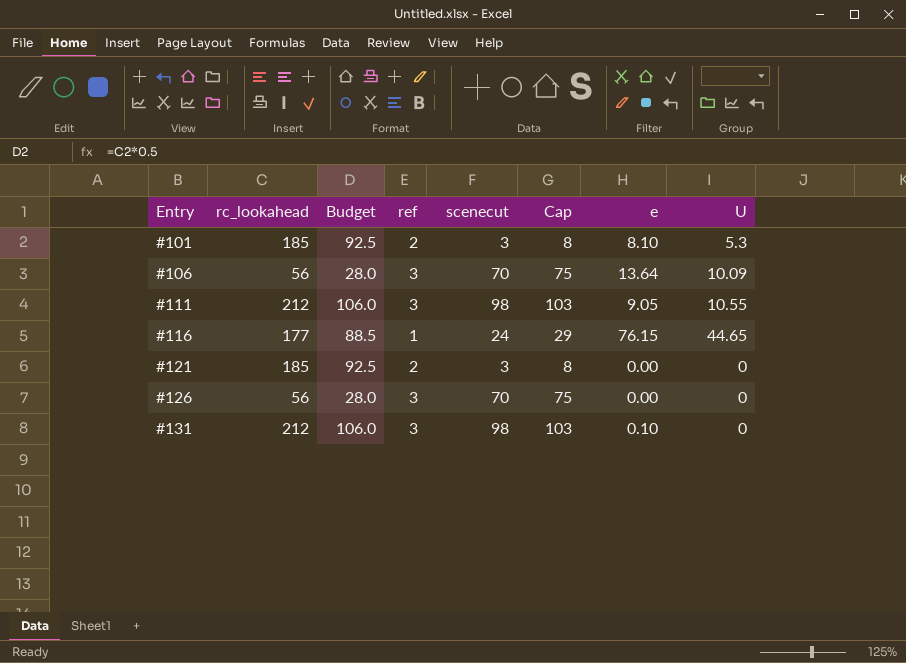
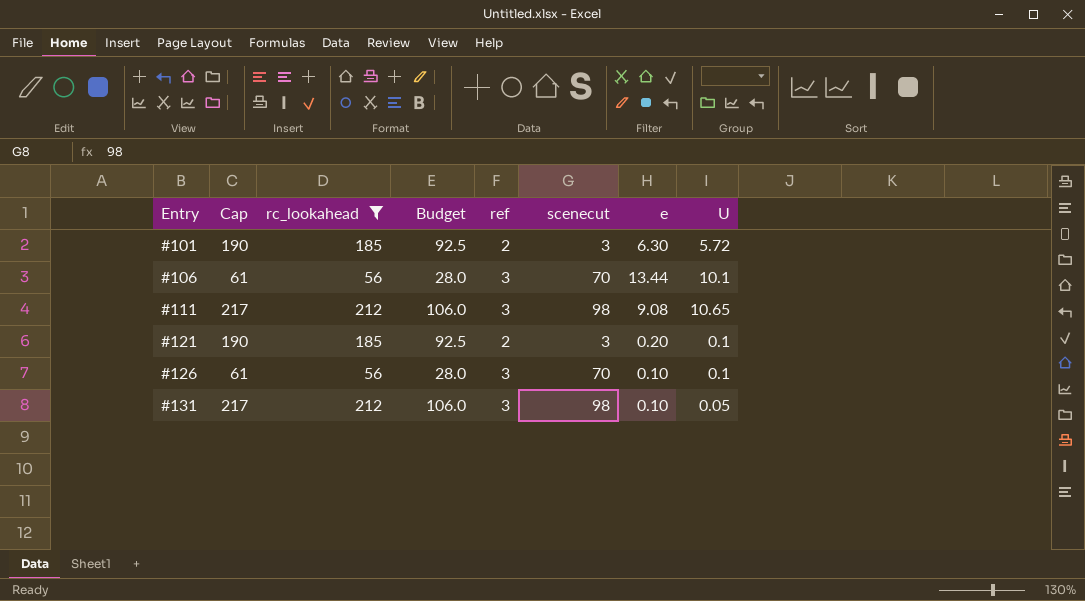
filter: none -> rc_lookahead != 177
column Cap | formula: [scenecut] + 5 -> [rc_lookahead] + 5
column Cap | position: 6 -> 2
#101 | e: 8.10 -> 6.30
#101 | U: 5.3 -> 5.72
#106 | e: 13.64 -> 13.44
#106 | U: 10.09 -> 10.1
#111 | e: 9.05 -> 9.08
#111 | U: 10.55 -> 10.65
#121 | e: 0.00 -> 0.20
#121 | U: 0 -> 0.1
#126 | e: 0.00 -> 0.10
#126 | U: 0 -> 0.1
#131 | U: 0 -> 0.05

